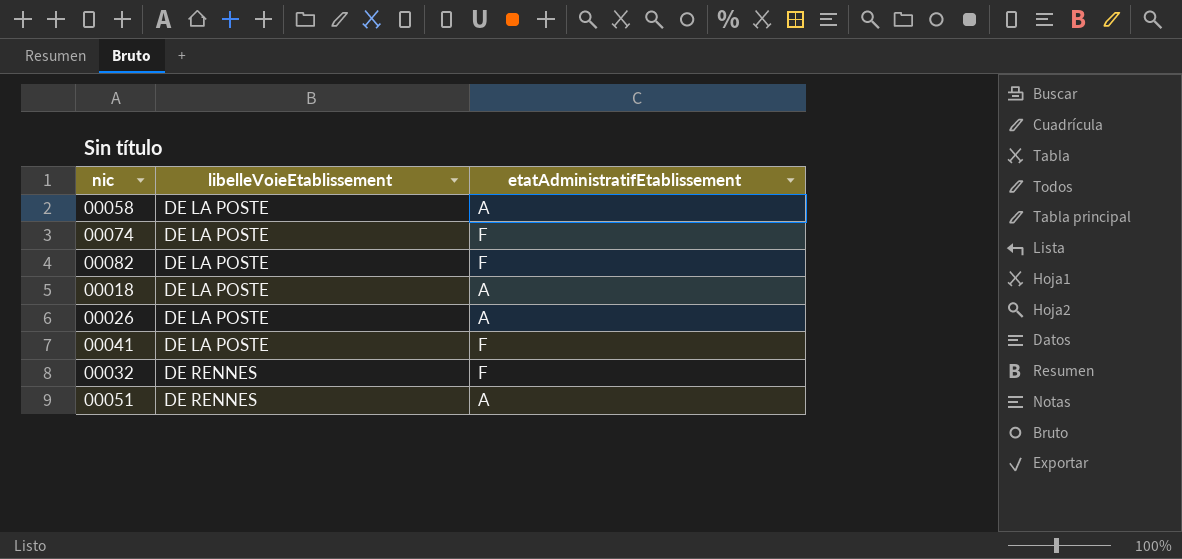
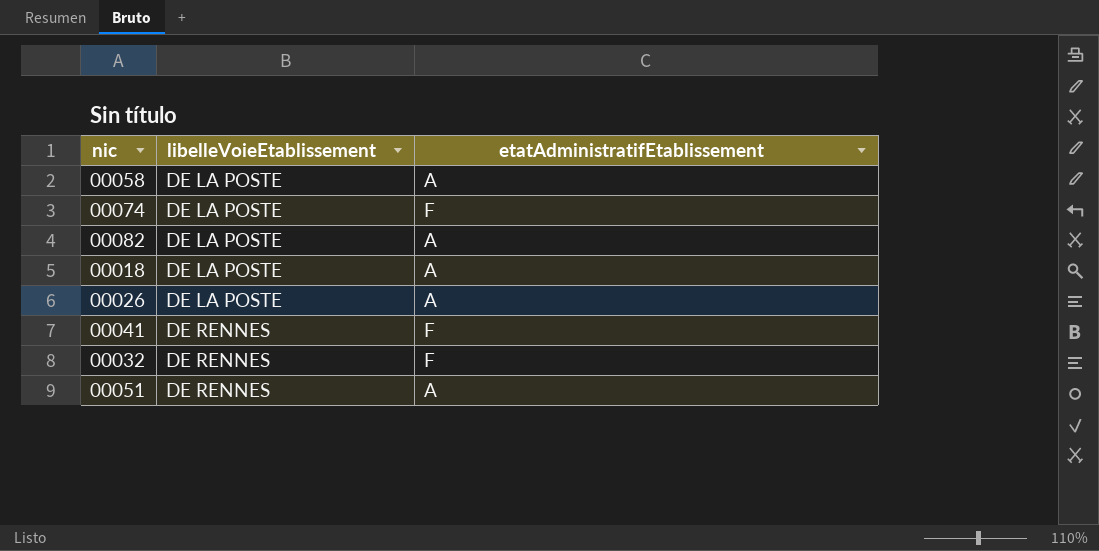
00082 | etatAdministratifEtablissement: F -> A
00041 | libelleVoieEtablissement: DE LA POSTE -> DE RENNES

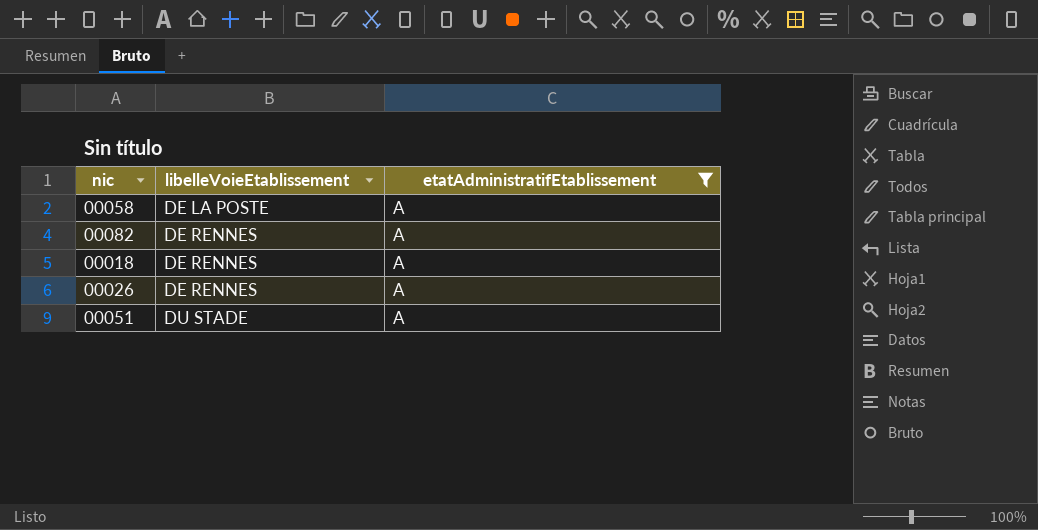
filter: none -> etatAdministratifEtablissement = A
00082 | libelleVoieEtablissement: DE LA POSTE -> DE RENNES
00018 | libelleVoieEtablissement: DE LA POSTE -> DE RENNES
00026 | libelleVoieEtablissement: DE LA POSTE -> DE RENNES
00051 | libelleVoieEtablissement: DE RENNES -> DU STADE

